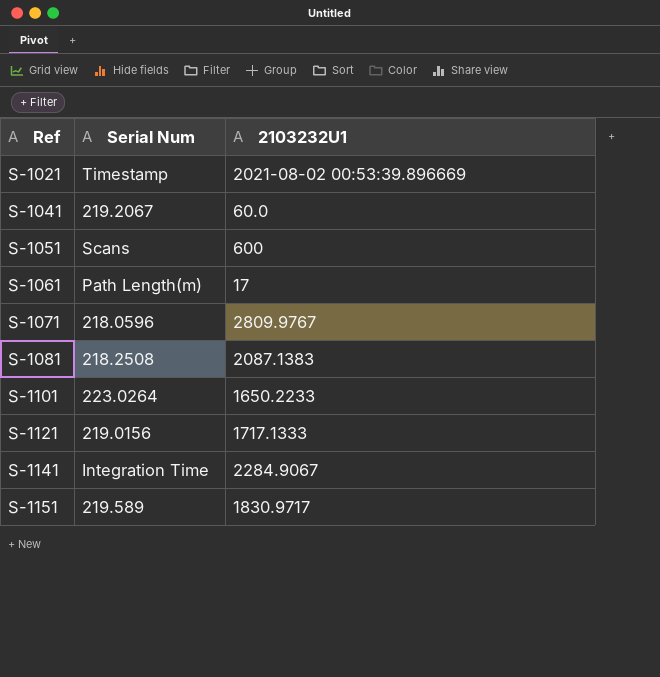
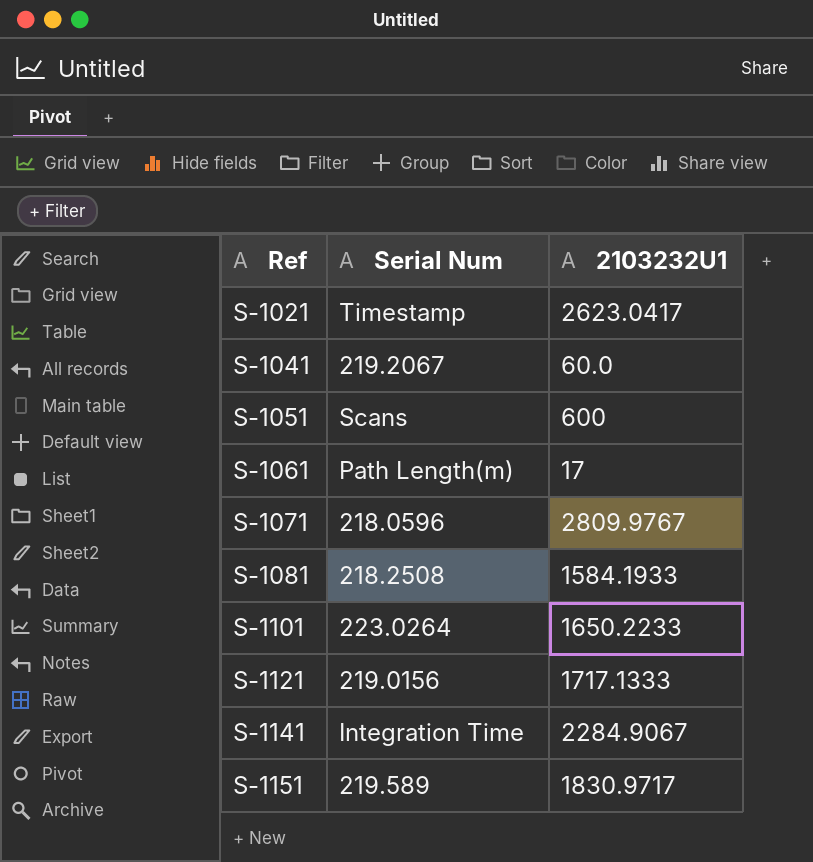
S-1021 | 2103232U1: 2021-08-02 00:53:39.896669 -> 2623.0417
S-1081 | 2103232U1: 2087.1383 -> 1584.1933

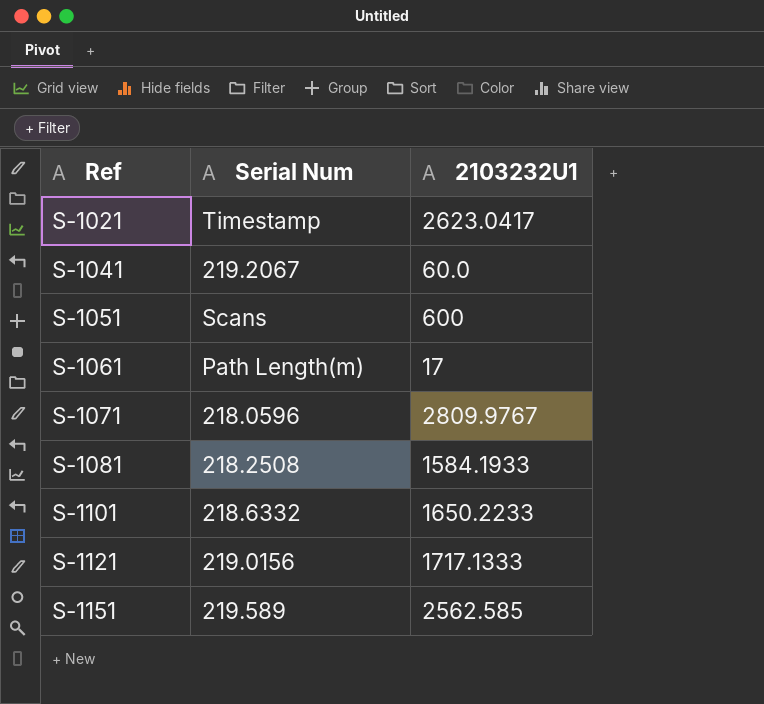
row S-1141: Integration Time | 2284.9067 -> none
S-1101 | Serial Num: 223.0264 -> 218.6332
S-1151 | 2103232U1: 1830.9717 -> 2562.585

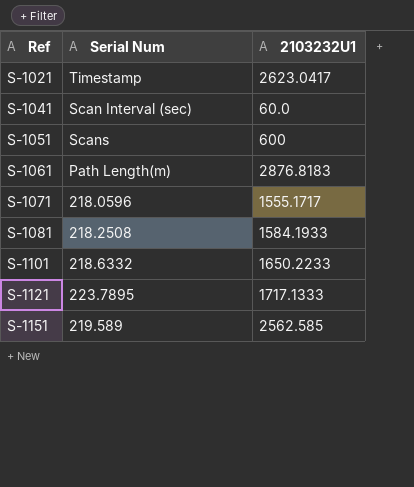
S-1041 | Serial Num: 219.2067 -> Scan Interval (sec)
S-1061 | 2103232U1: 17 -> 2876.8183
S-1071 | 2103232U1: 2809.9767 -> 1555.1717
S-1121 | Serial Num: 219.0156 -> 223.7895

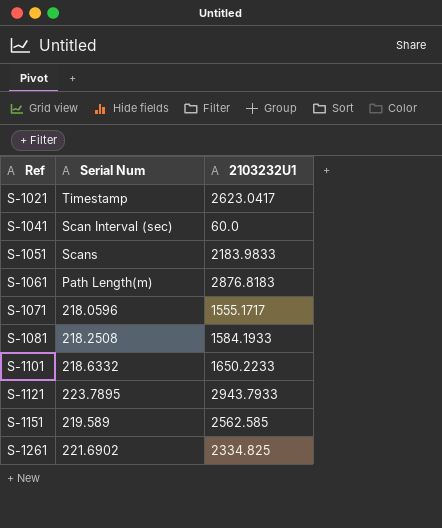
S-1051 | 2103232U1: 600 -> 2183.9833
S-1121 | 2103232U1: 1717.1333 -> 2943.7933
row S-1261: none -> 221.6902 | 2334.825

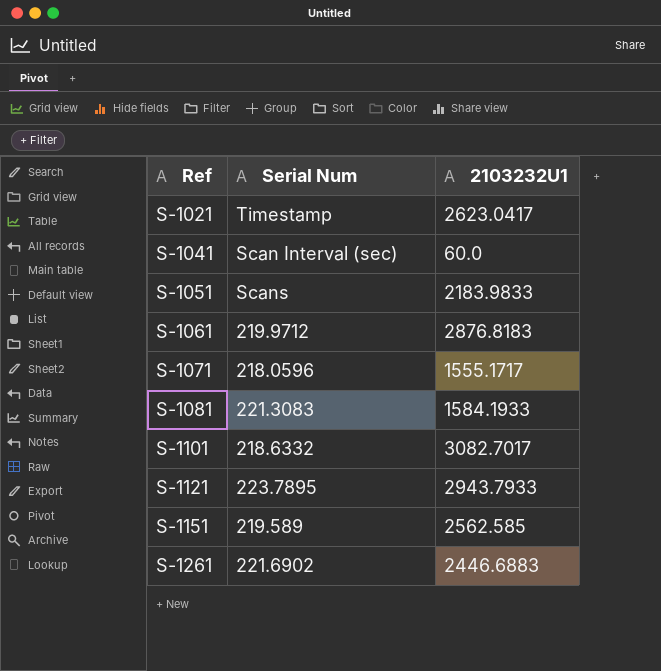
S-1061 | Serial Num: Path Length(m) -> 219.9712
S-1081 | Serial Num: 218.2508 -> 221.3083
S-1101 | 2103232U1: 1650.2233 -> 3082.7017
S-1261 | 2103232U1: 2334.825 -> 2446.6883

